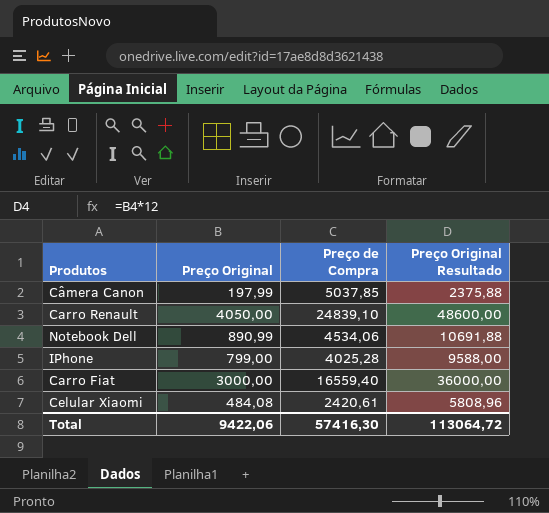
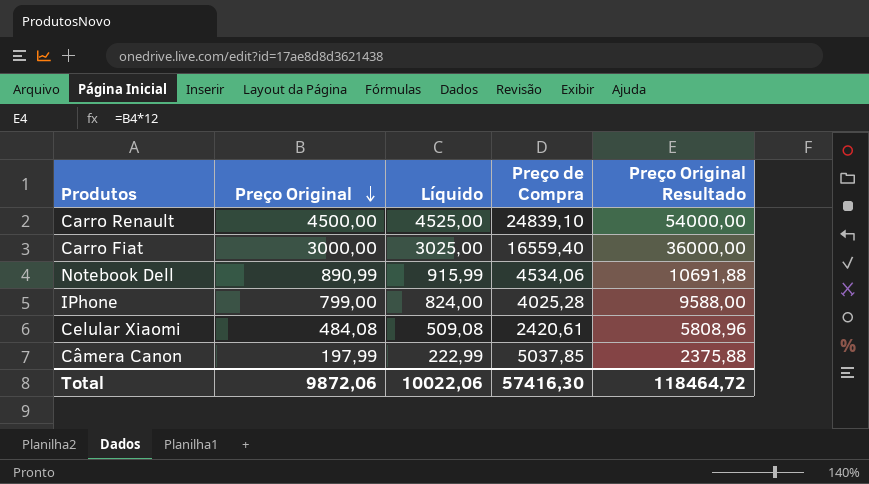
row order: none -> Preço Original descending
column Líquido | formula: none -> [Preço Original] + 25
Carro Renault | Preço Original: 4050,00 -> 4500,00
Carro Renault | Preço Original Resultado: 48600,00 -> 54000,00
Total | Preço Original: 9422,06 -> 9872,06
Total | Preço Original Resultado: 113064,72 -> 118464,72

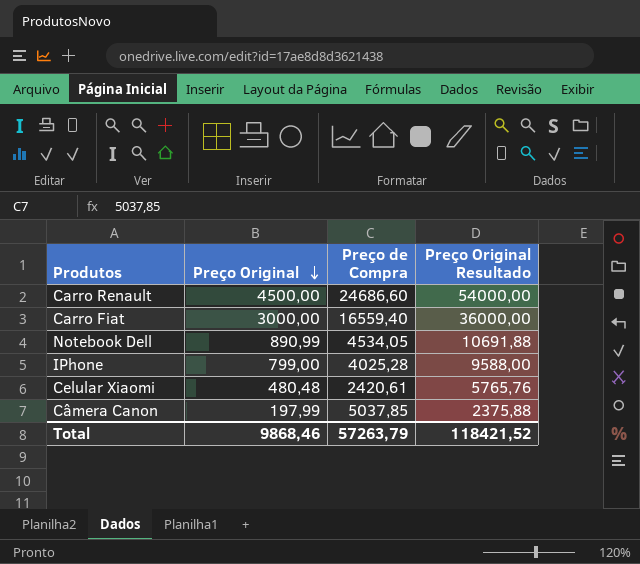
column Líquido | formula: [Preço Original] + 25 -> none
Carro Renault | Preço de Compra: 24839,10 -> 24686,60
Notebook Dell | Preço de Compra: 4534,06 -> 4534,05
Celular Xiaomi | Preço Original: 484,08 -> 480,48
Celular Xiaomi | Preço Original Resultado: 5808,96 -> 5765,76
Total | Preço Original: 9872,06 -> 9868,46
Total | Preço de Compra: 57416,30 -> 57263,79
Total | Preço Original Resultado: 118464,72 -> 118421,52

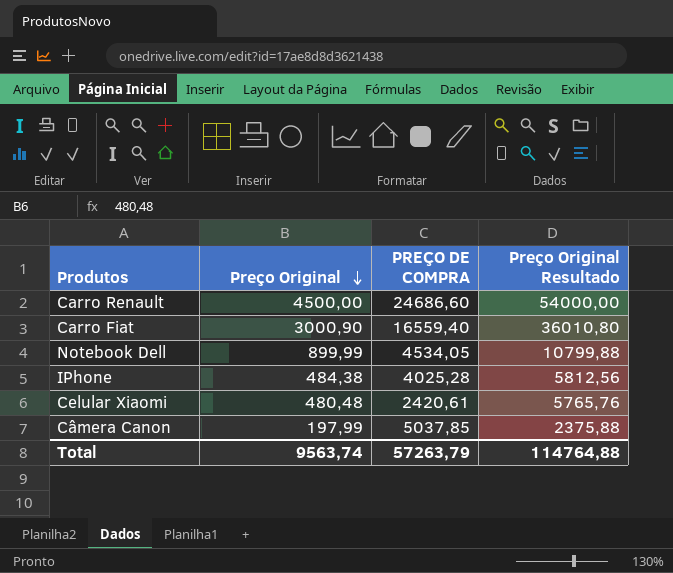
column name: Preço de Compra -> PREÇO DE COMPRA
Carro Fiat | Preço Original: 3000,00 -> 3000,90
Carro Fiat | Preço Original Resultado: 36000,00 -> 36010,80
Notebook Dell | Preço Original: 890,99 -> 899,99
Notebook Dell | Preço Original Resultado: 10691,88 -> 10799,88
IPhone | Preço Original: 799,00 -> 484,38
IPhone | Preço Original Resultado: 9588,00 -> 5812,56
Total | Preço Original: 9868,46 -> 9563,74
Total | Preço Original Resultado: 118421,52 -> 114764,88

